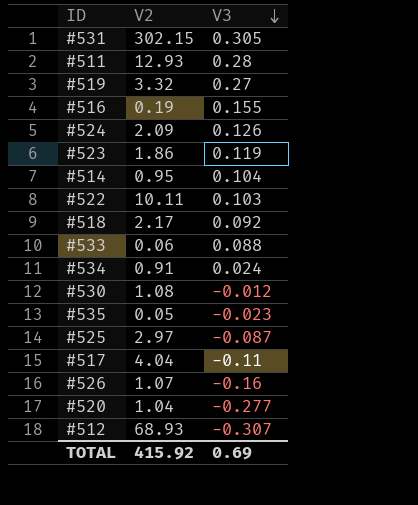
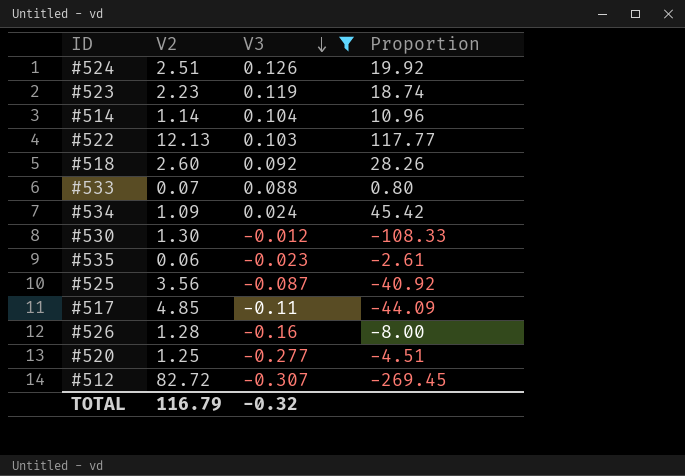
filter: none -> V3 <= 0.126
column Proportion | formula: none -> [V2] / [V3]
#524 | V2: 2.09 -> 2.51
#523 | V2: 1.86 -> 2.23
#514 | V2: 0.95 -> 1.14
#522 | V2: 10.11 -> 12.13
#518 | V2: 2.17 -> 2.60
#533 | V2: 0.06 -> 0.07
#534 | V2: 0.91 -> 1.09
#530 | V2: 1.08 -> 1.30
#535 | V2: 0.05 -> 0.06
#525 | V2: 2.97 -> 3.56
#517 | V2: 4.04 -> 4.85
#526 | V2: 1.07 -> 1.28
#520 | V2: 1.04 -> 1.25
#512 | V2: 68.93 -> 82.72
TOTAL | V2: 415.92 -> 116.79
TOTAL | V3: 0.69 -> -0.32

